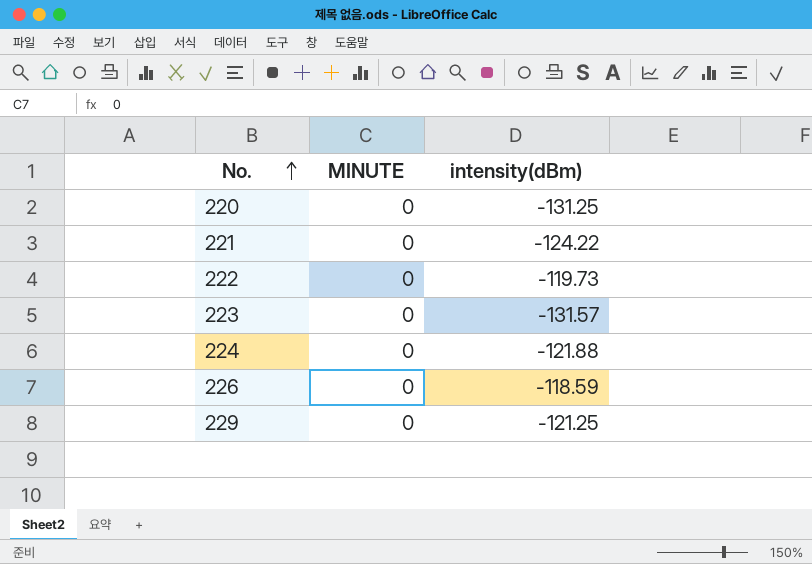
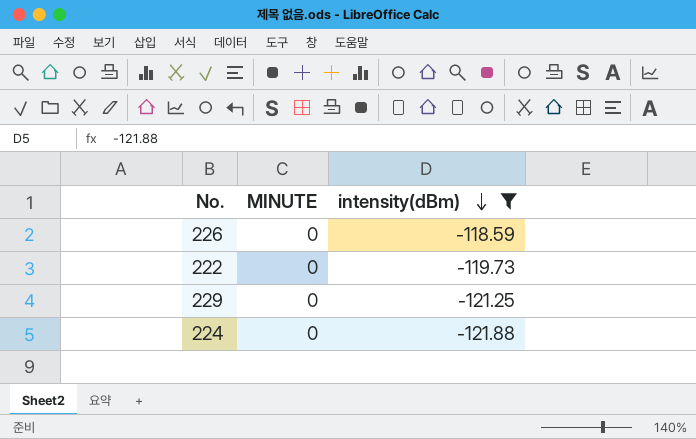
filter: none -> intensity(dBm) >= -121.88
row order: No. ascending -> intensity(dBm) descending

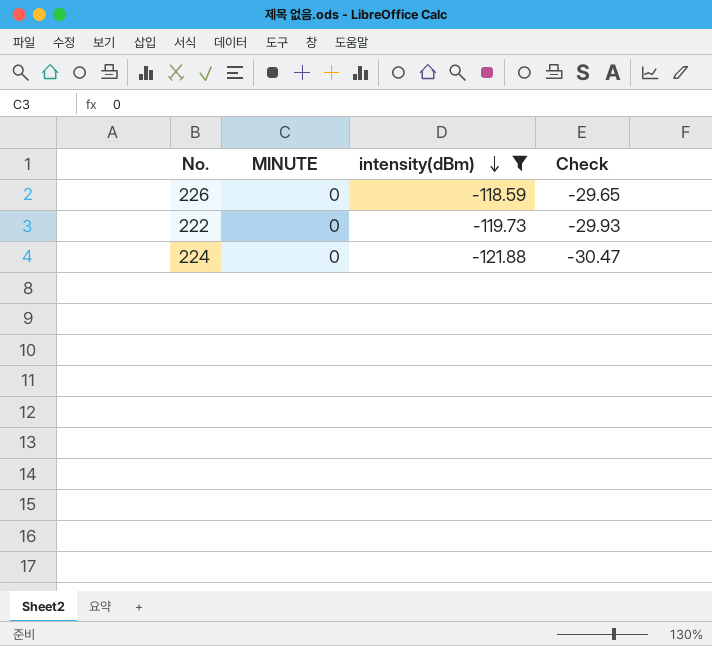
column Check | formula: none -> [intensity(dBm)] * 0.25
row 229: 0 | -121.25 -> none

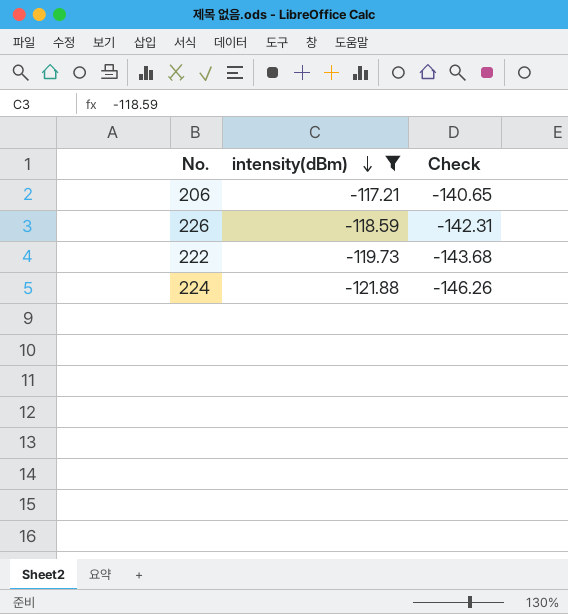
column MINUTE | position: 2 -> none
column Check | formula: [intensity(dBm)] * 0.25 -> [intensity(dBm)] * 1.2
row 206: none -> -117.21 | -140.65

